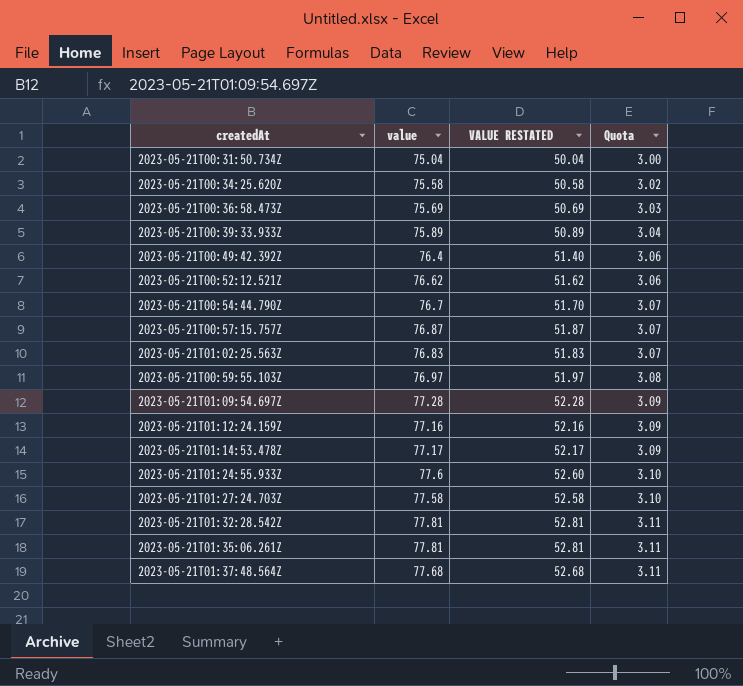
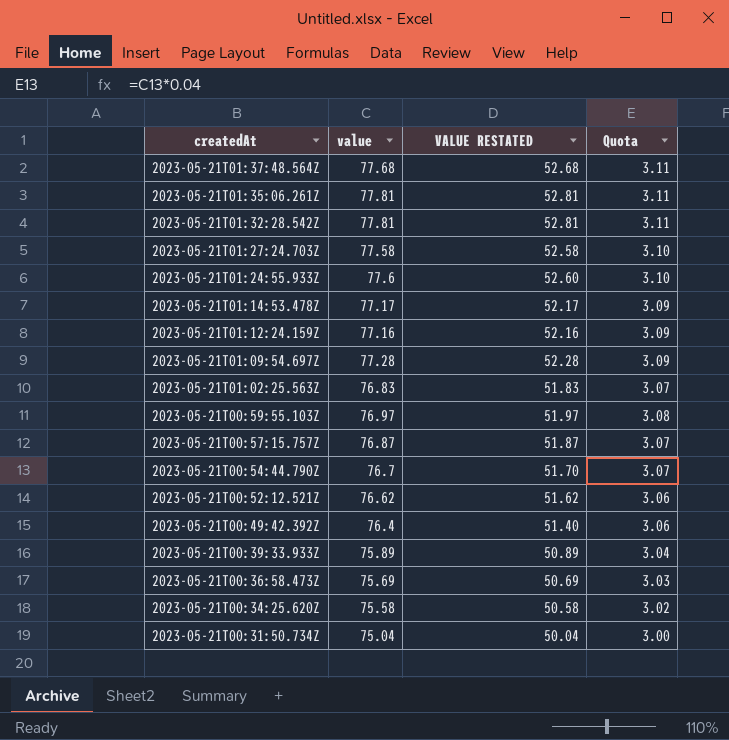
row order: Quota ascending -> createdAt descending

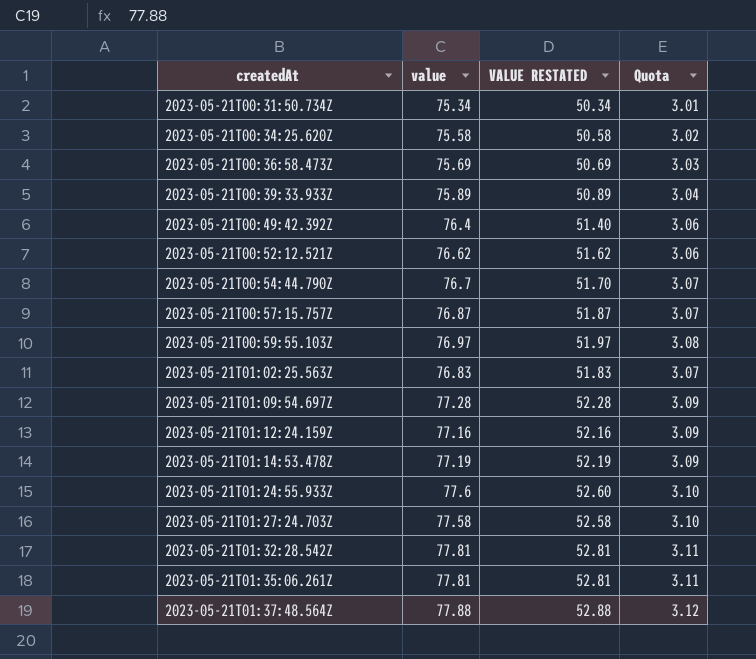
row order: createdAt descending -> createdAt ascending
2023-05-21T00:31:50.734Z | value: 75.04 -> 75.34
2023-05-21T00:31:50.734Z | VALUE RESTATED: 50.04 -> 50.34
2023-05-21T00:31:50.734Z | Quota: 3.00 -> 3.01
2023-05-21T01:14:53.478Z | value: 77.17 -> 77.19
2023-05-21T01:14:53.478Z | VALUE RESTATED: 52.17 -> 52.19
2023-05-21T01:37:48.564Z | value: 77.68 -> 77.88
2023-05-21T01:37:48.564Z | VALUE RESTATED: 52.68 -> 52.88
2023-05-21T01:37:48.564Z | Quota: 3.11 -> 3.12

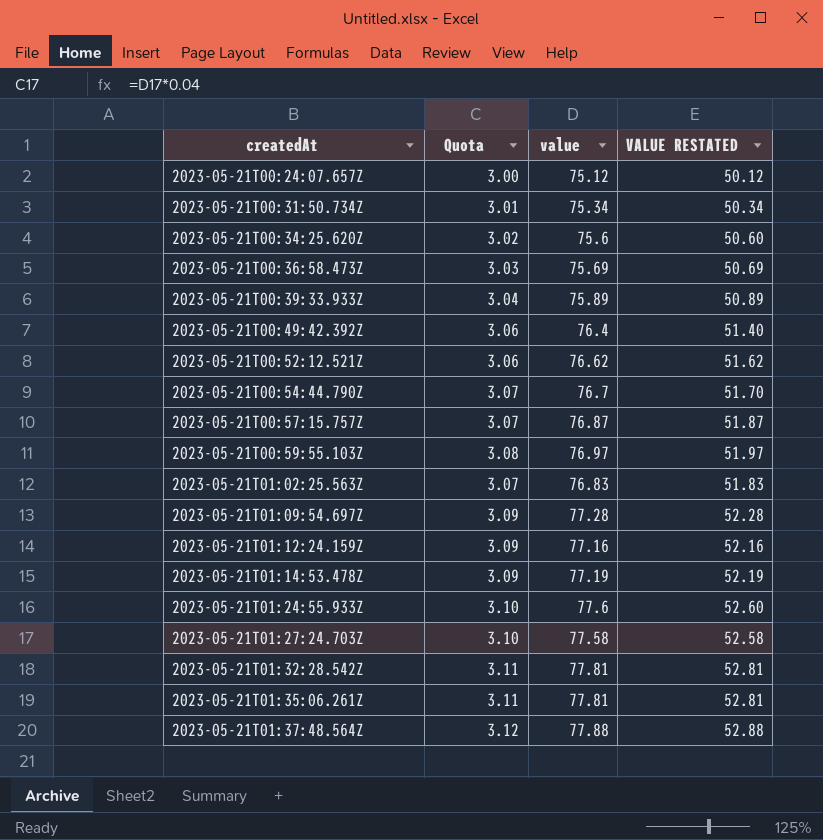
column Quota | position: 4 -> 2
row 2023-05-21T00:24:07.657Z: none -> 3.00 | 75.12 | 50.12
2023-05-21T00:34:25.620Z | value: 75.58 -> 75.6
2023-05-21T00:34:25.620Z | VALUE RESTATED: 50.58 -> 50.60

